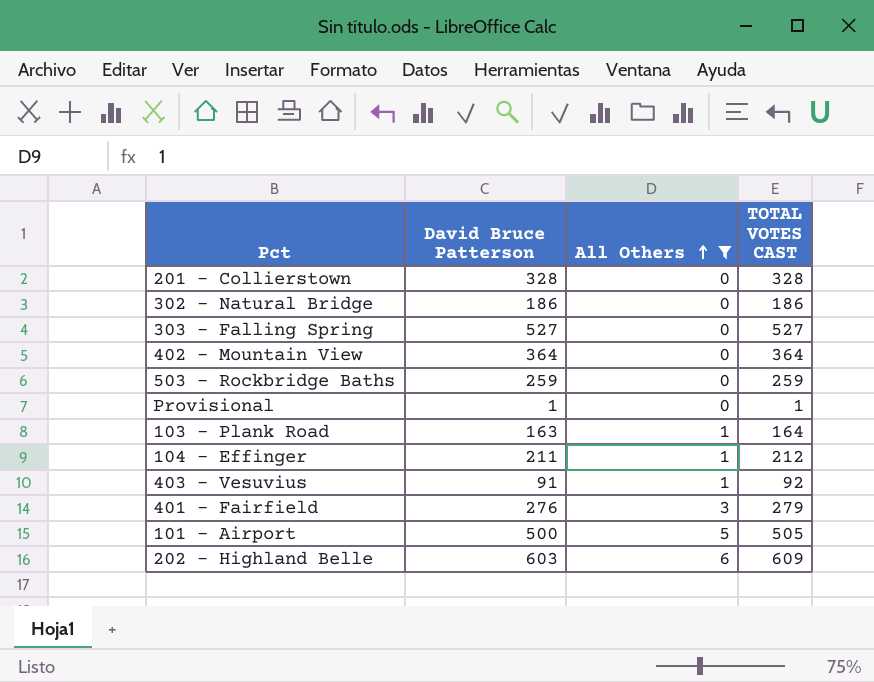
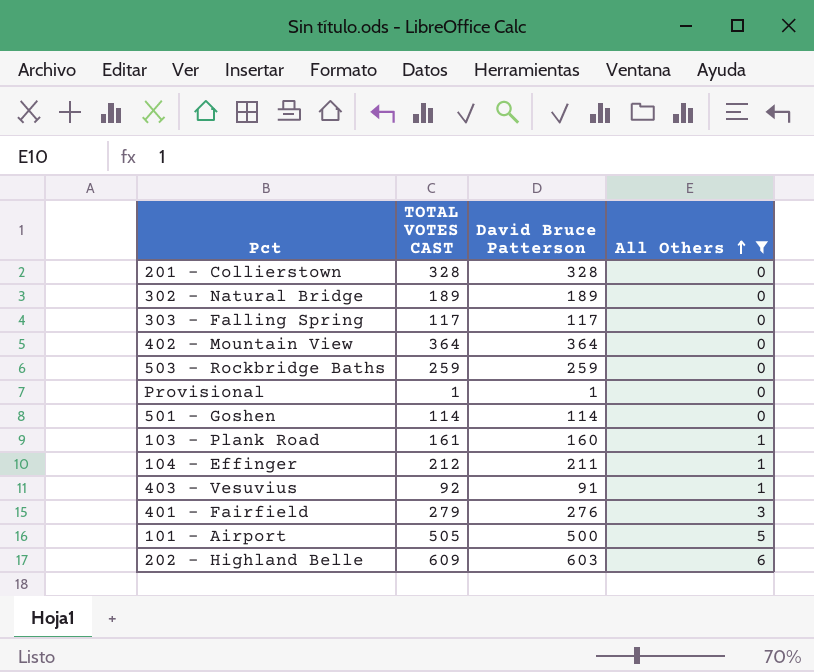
column TOTAL VOTES CAST | position: 4 -> 2
302 - Natural Bridge | TOTAL VOTES CAST: 186 -> 189
302 - Natural Bridge | David Bruce Patterson: 186 -> 189
303 - Falling Spring | TOTAL VOTES CAST: 527 -> 117
303 - Falling Spring | David Bruce Patterson: 527 -> 117
row 501 - Goshen: none -> 114 | 114 | 0
103 - Plank Road | TOTAL VOTES CAST: 164 -> 161
103 - Plank Road | David Bruce Patterson: 163 -> 160

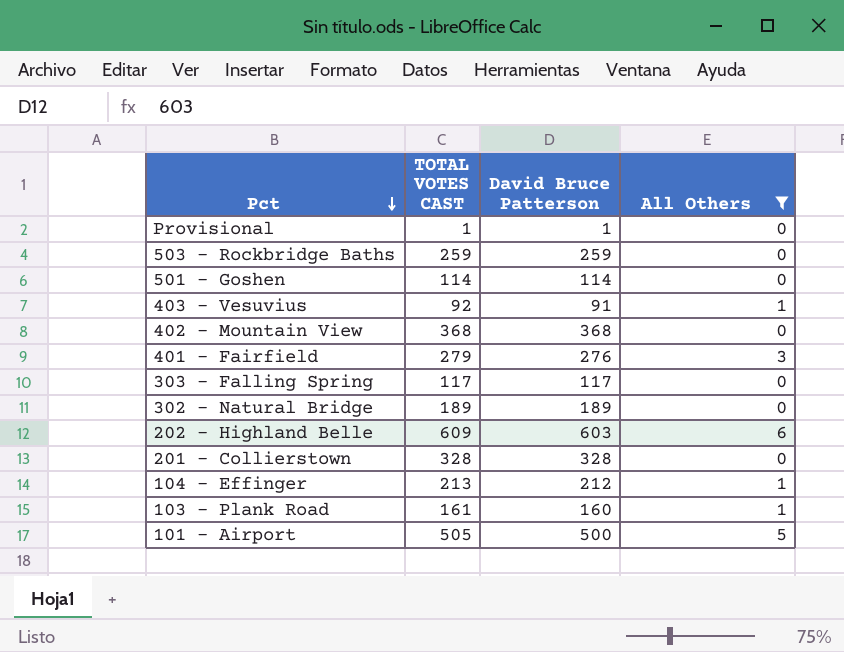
row order: All Others ascending -> Pct descending
402 - Mountain View | TOTAL VOTES CAST: 364 -> 368
402 - Mountain View | David Bruce Patterson: 364 -> 368
104 - Effinger | TOTAL VOTES CAST: 212 -> 213
104 - Effinger | David Bruce Patterson: 211 -> 212

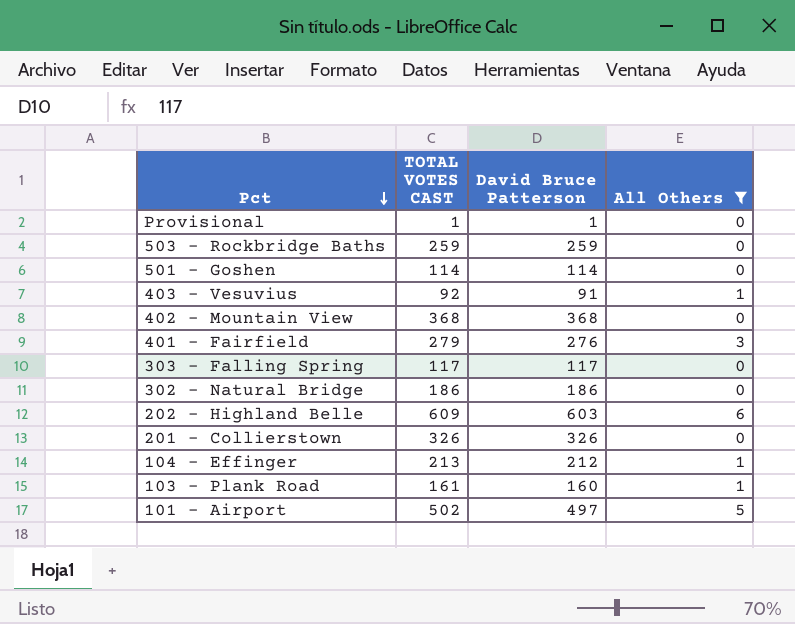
302 - Natural Bridge | TOTAL VOTES CAST: 189 -> 186
302 - Natural Bridge | David Bruce Patterson: 189 -> 186
201 - Collierstown | TOTAL VOTES CAST: 328 -> 326
201 - Collierstown | David Bruce Patterson: 328 -> 326
101 - Airport | TOTAL VOTES CAST: 505 -> 502
101 - Airport | David Bruce Patterson: 500 -> 497

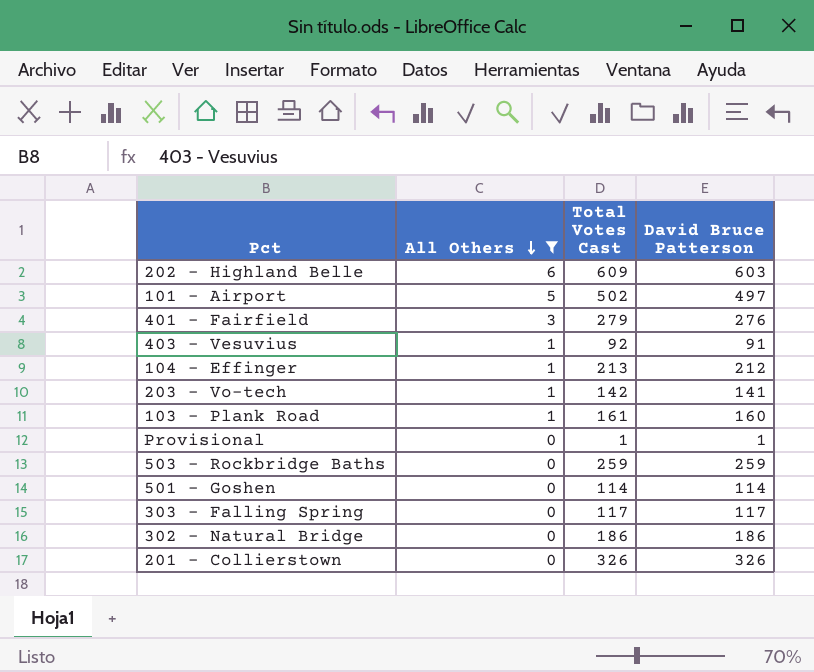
row order: Pct descending -> All Others descending
column All Others | position: 4 -> 2
column name: TOTAL VOTES CAST -> Total Votes Cast
row 402 - Mountain View: 368 | 368 | 0 -> none
row 203 - Vo-tech: none -> 1 | 142 | 141

